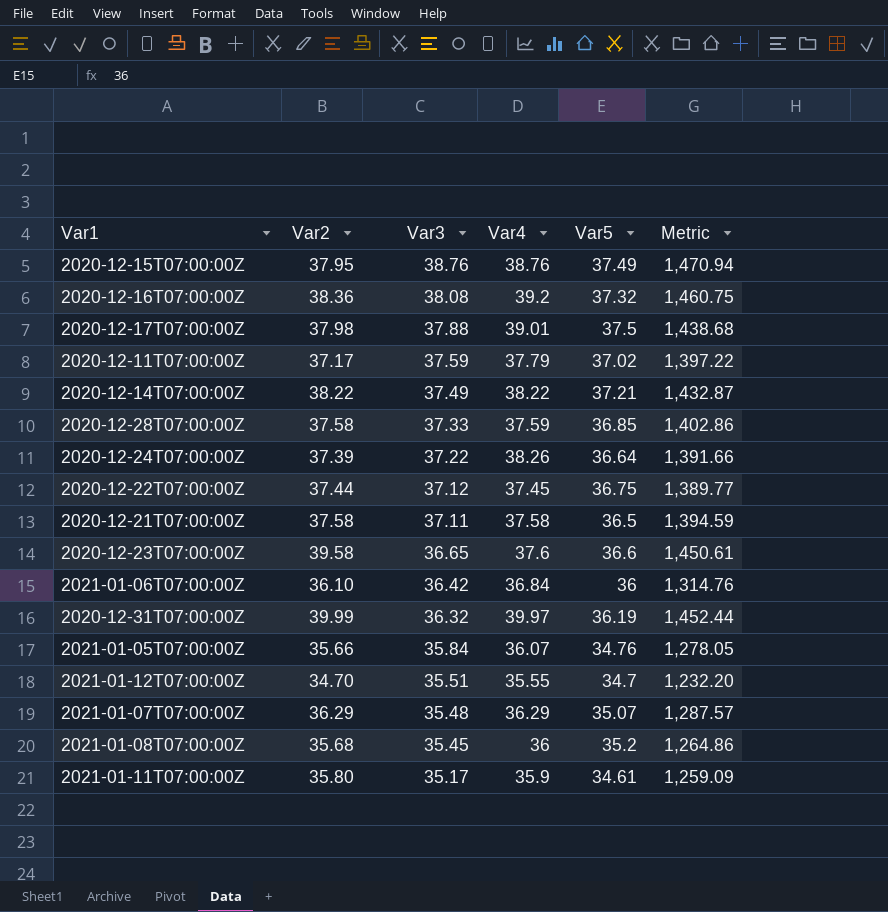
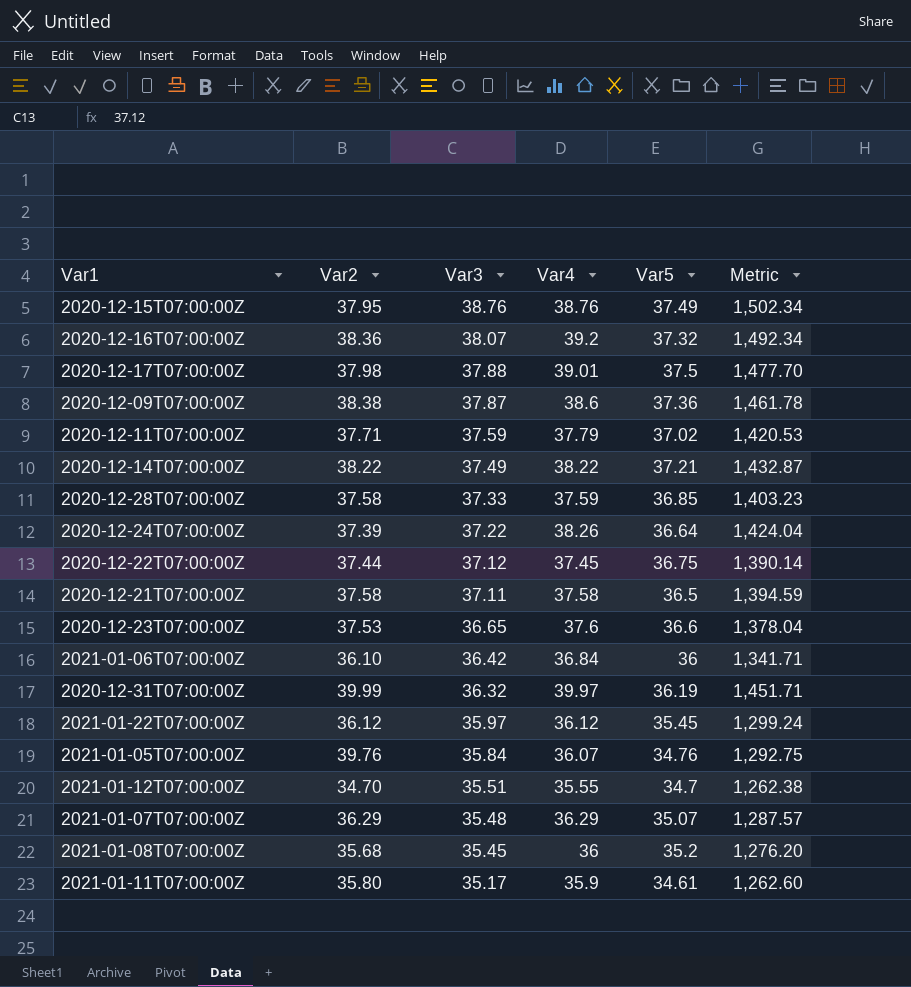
column Metric | formula: [Var2] * [Var3] -> [Var3] * [Var4]
2020-12-16T07:00:00Z | Var3: 38.08 -> 38.07
row 2020-12-09T07:00:00Z: none -> 38.38 | 37.87 | 38.6 | 37.36 | 1,461.78
2020-12-11T07:00:00Z | Var2: 37.17 -> 37.71
2020-12-23T07:00:00Z | Var2: 39.58 -> 37.53
row 2021-01-22T07:00:00Z: none -> 36.12 | 35.97 | 36.12 | 35.45 | 1,299.24
2021-01-05T07:00:00Z | Var2: 35.66 -> 39.76

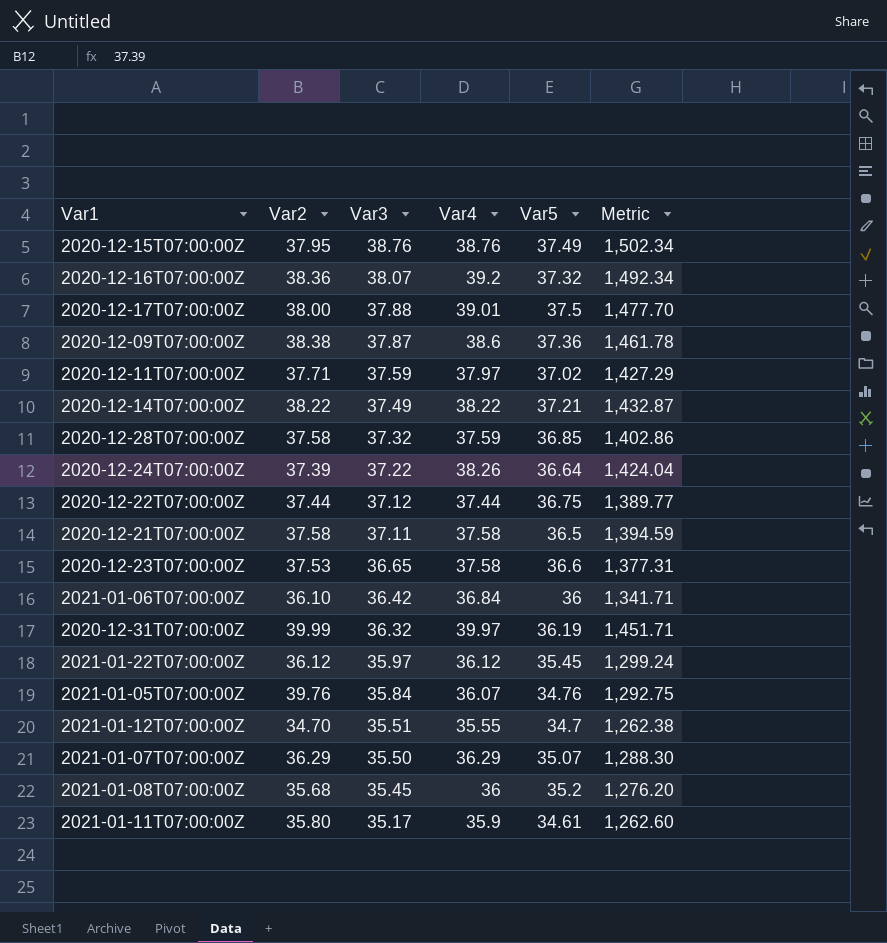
2020-12-17T07:00:00Z | Var2: 37.98 -> 38.00
2020-12-11T07:00:00Z | Var4: 37.79 -> 37.97
2020-12-11T07:00:00Z | Metric: 1,420.53 -> 1,427.29
2020-12-28T07:00:00Z | Var3: 37.33 -> 37.32
2020-12-28T07:00:00Z | Metric: 1,403.23 -> 1,402.86
2020-12-22T07:00:00Z | Var4: 37.45 -> 37.44
2020-12-22T07:00:00Z | Metric: 1,390.14 -> 1,389.77
2020-12-23T07:00:00Z | Var4: 37.6 -> 37.58
2020-12-23T07:00:00Z | Metric: 1,378.04 -> 1,377.31
2021-01-07T07:00:00Z | Var3: 35.48 -> 35.50
2021-01-07T07:00:00Z | Metric: 1,287.57 -> 1,288.30

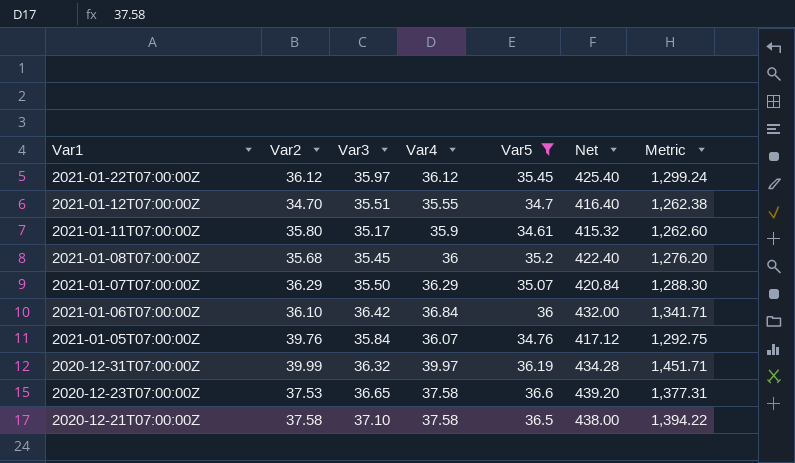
filter: none -> Var5 <= 36.6
row order: Var3 descending -> Var1 descending
column Net | formula: none -> [Var5] * 12
2020-12-21T07:00:00Z | Var3: 37.11 -> 37.10
2020-12-21T07:00:00Z | Metric: 1,394.59 -> 1,394.22

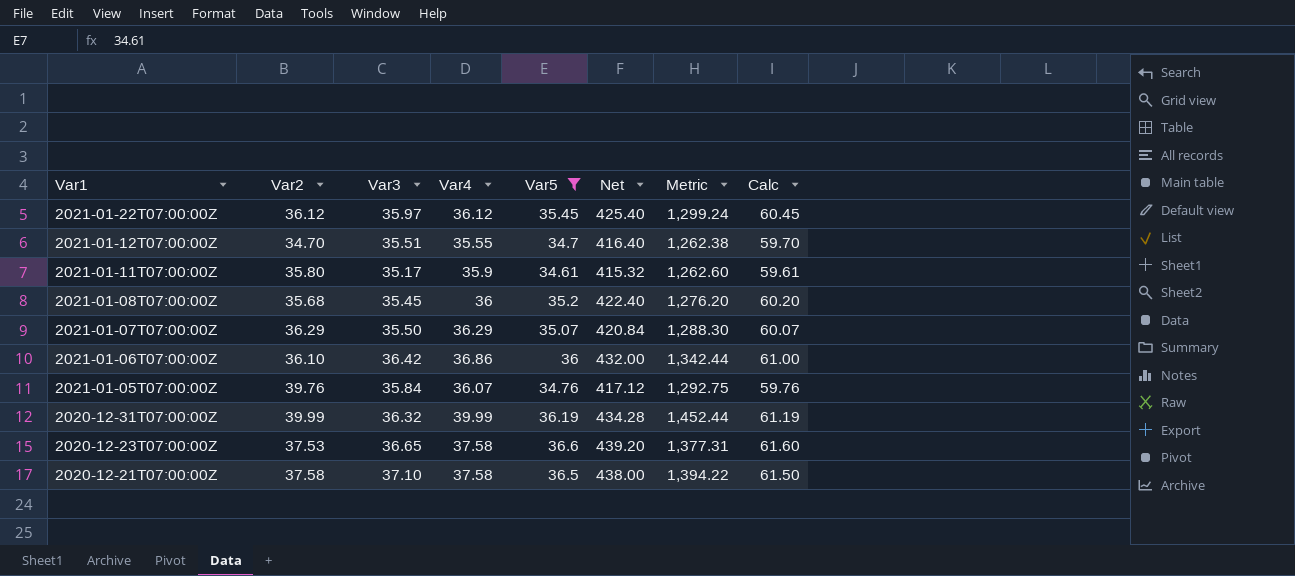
column Calc | formula: none -> [Var5] + 25
2021-01-06T07:00:00Z | Var4: 36.84 -> 36.86
2021-01-06T07:00:00Z | Metric: 1,341.71 -> 1,342.44
2020-12-31T07:00:00Z | Var4: 39.97 -> 39.99
2020-12-31T07:00:00Z | Metric: 1,451.71 -> 1,452.44

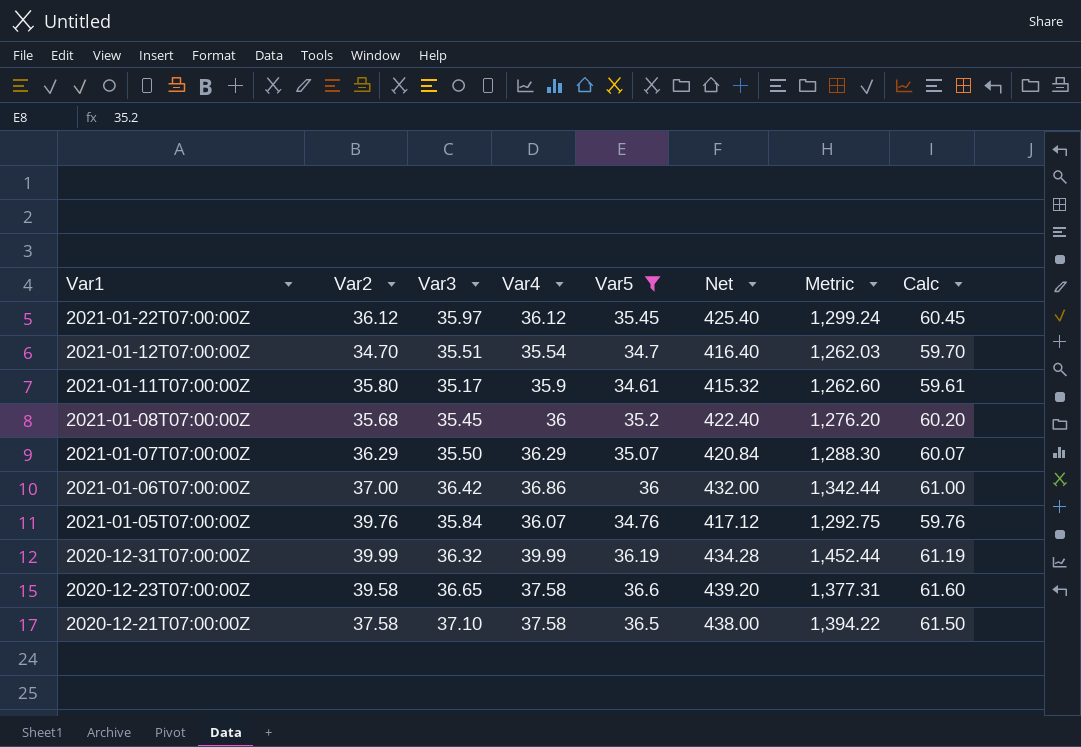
2021-01-12T07:00:00Z | Var4: 35.55 -> 35.54
2021-01-12T07:00:00Z | Metric: 1,262.38 -> 1,262.03
2021-01-06T07:00:00Z | Var2: 36.10 -> 37.00
2020-12-23T07:00:00Z | Var2: 37.53 -> 39.58

